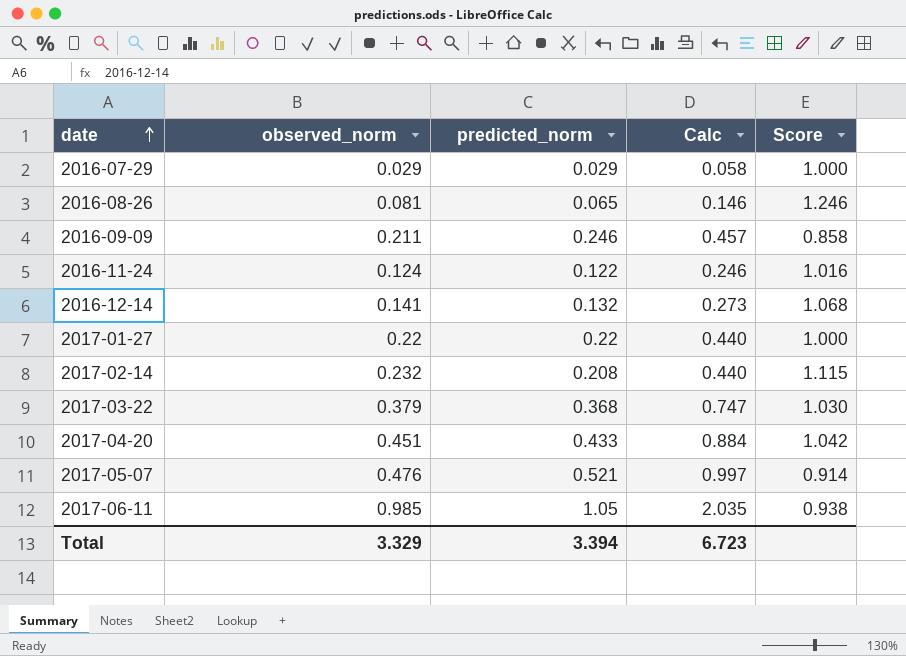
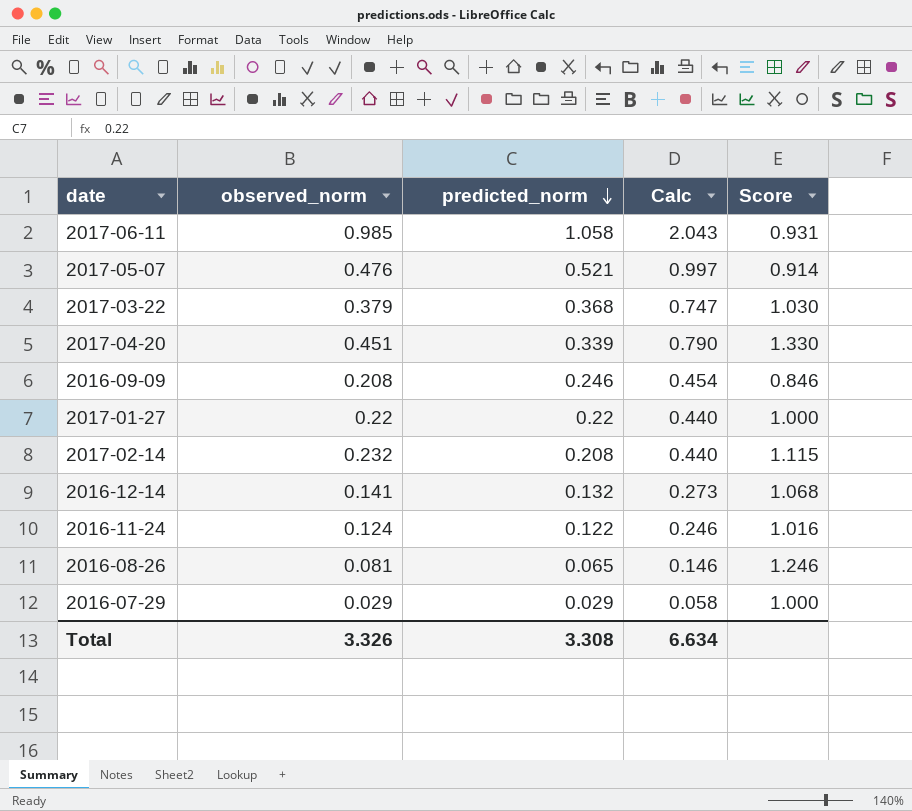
row order: date ascending -> predicted_norm descending
2017-06-11 | predicted_norm: 1.05 -> 1.058
2017-06-11 | Calc: 2.035 -> 2.043
2017-06-11 | Score: 0.938 -> 0.931
2017-04-20 | predicted_norm: 0.433 -> 0.339
2017-04-20 | Calc: 0.884 -> 0.790
2017-04-20 | Score: 1.042 -> 1.330
2016-09-09 | observed_norm: 0.211 -> 0.208
2016-09-09 | Calc: 0.457 -> 0.454
2016-09-09 | Score: 0.858 -> 0.846
Total | observed_norm: 3.329 -> 3.326
Total | predicted_norm: 3.394 -> 3.308
Total | Calc: 6.723 -> 6.634

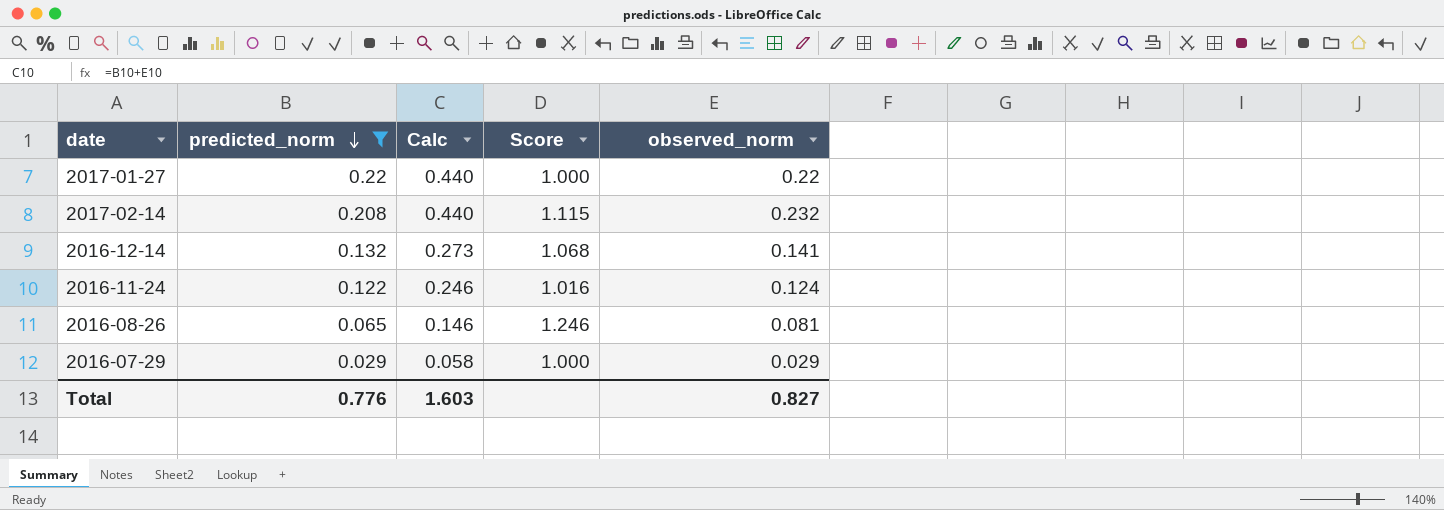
filter: none -> predicted_norm <= 0.22
column observed_norm | position: 2 -> 5
Total | predicted_norm: 3.308 -> 0.776
Total | Calc: 6.634 -> 1.603
Total | observed_norm: 3.326 -> 0.827

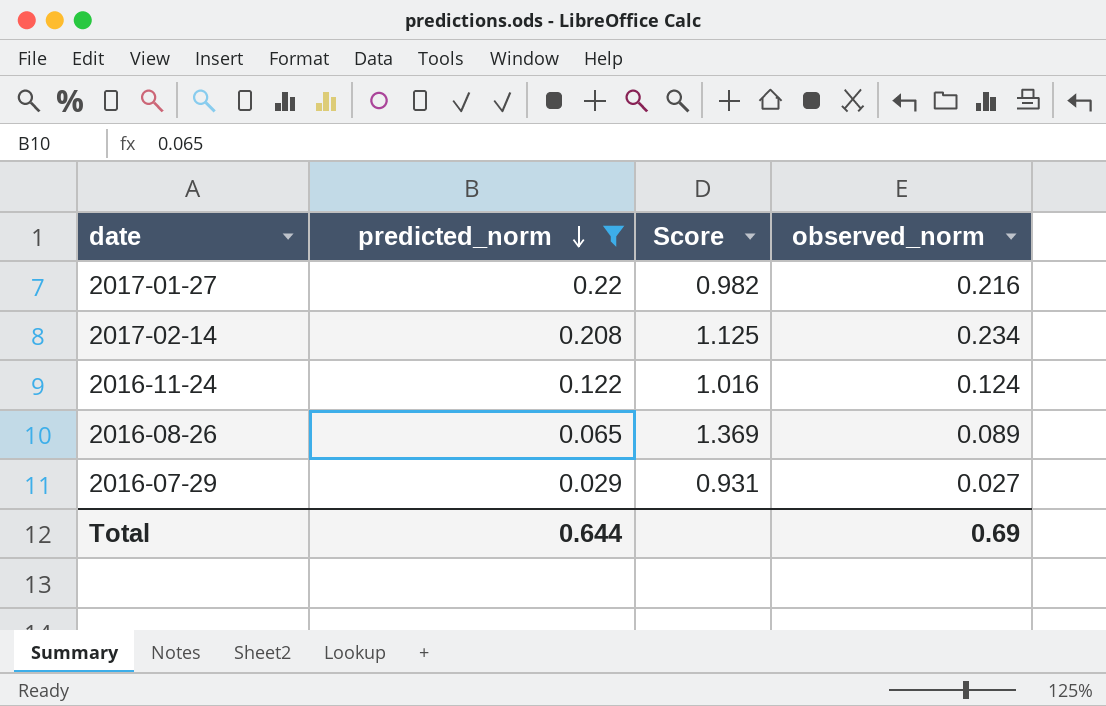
column Calc | formula: [predicted_norm] + [observed_norm] -> none
row 2016-12-14: 0.132 | 0.273 | 1.068 | 0.141 -> none
2017-01-27 | Score: 1.000 -> 0.982
2017-01-27 | observed_norm: 0.22 -> 0.216
2017-02-14 | Score: 1.115 -> 1.125
2017-02-14 | observed_norm: 0.232 -> 0.234
2016-08-26 | Score: 1.246 -> 1.369
2016-08-26 | observed_norm: 0.081 -> 0.089
2016-07-29 | Score: 1.000 -> 0.931
2016-07-29 | observed_norm: 0.029 -> 0.027
Total | predicted_norm: 0.776 -> 0.644
Total | observed_norm: 0.827 -> 0.69

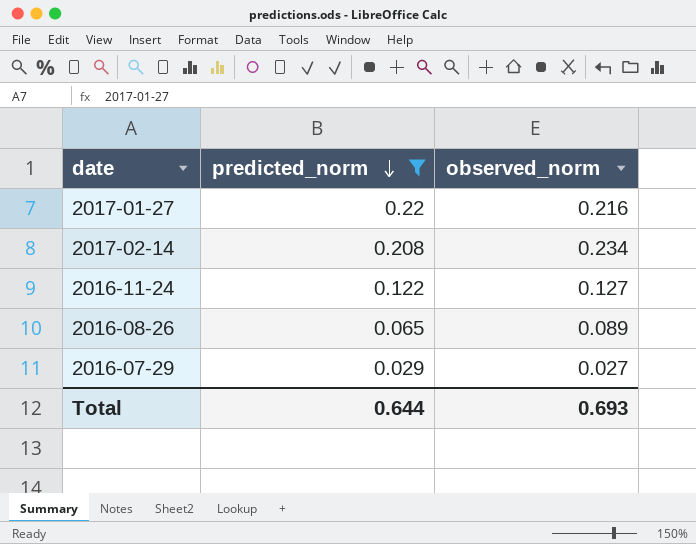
column Score | formula: [observed_norm] / [predicted_norm] -> none
2016-11-24 | observed_norm: 0.124 -> 0.127
Total | observed_norm: 0.69 -> 0.693

